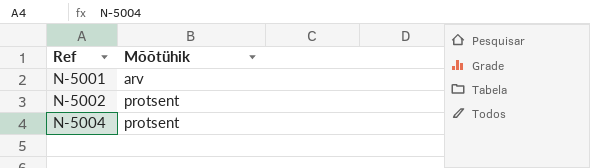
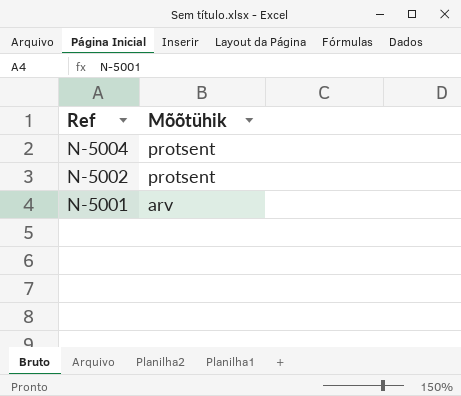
row order: Ref ascending -> Ref descending

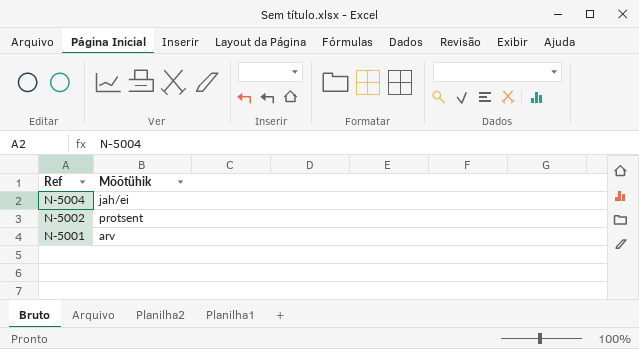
N-5004 | Mõõtühik: protsent -> jah/ei

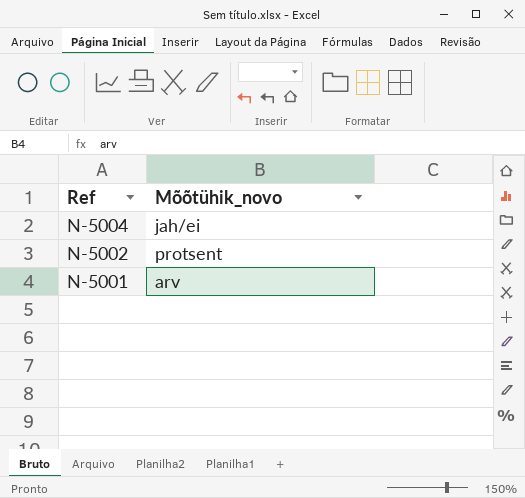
column name: Mõõtühik -> Mõõtühik_novo

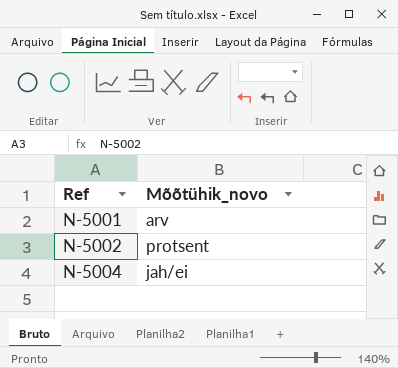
row order: Ref descending -> Ref ascending

